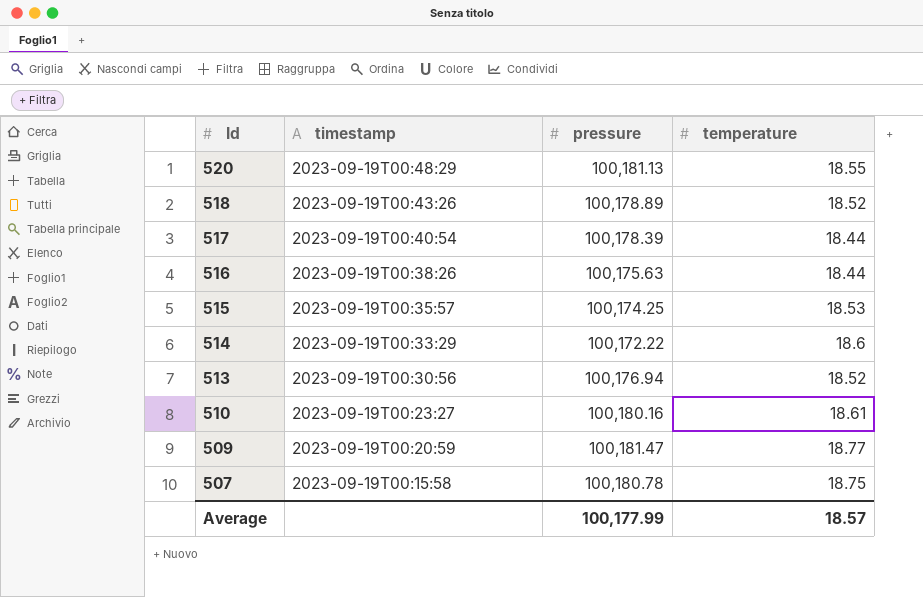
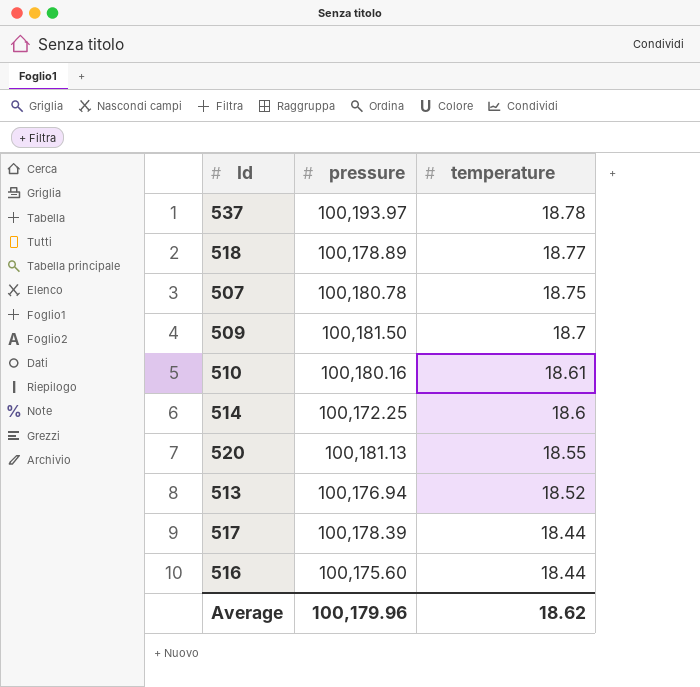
row order: Id descending -> temperature descending
column timestamp | position: 2 -> none
row 515: 2023-09-19T00:35:57 | 100,174.25 | 18.53 -> none
row 537: none -> 100,193.97 | 18.78
518 | temperature: 18.52 -> 18.77
509 | pressure: 100,181.47 -> 100,181.50
509 | temperature: 18.77 -> 18.7
514 | pressure: 100,172.22 -> 100,172.25
516 | pressure: 100,175.63 -> 100,175.60
Average | pressure: 100,177.99 -> 100,179.96
Average | temperature: 18.57 -> 18.62

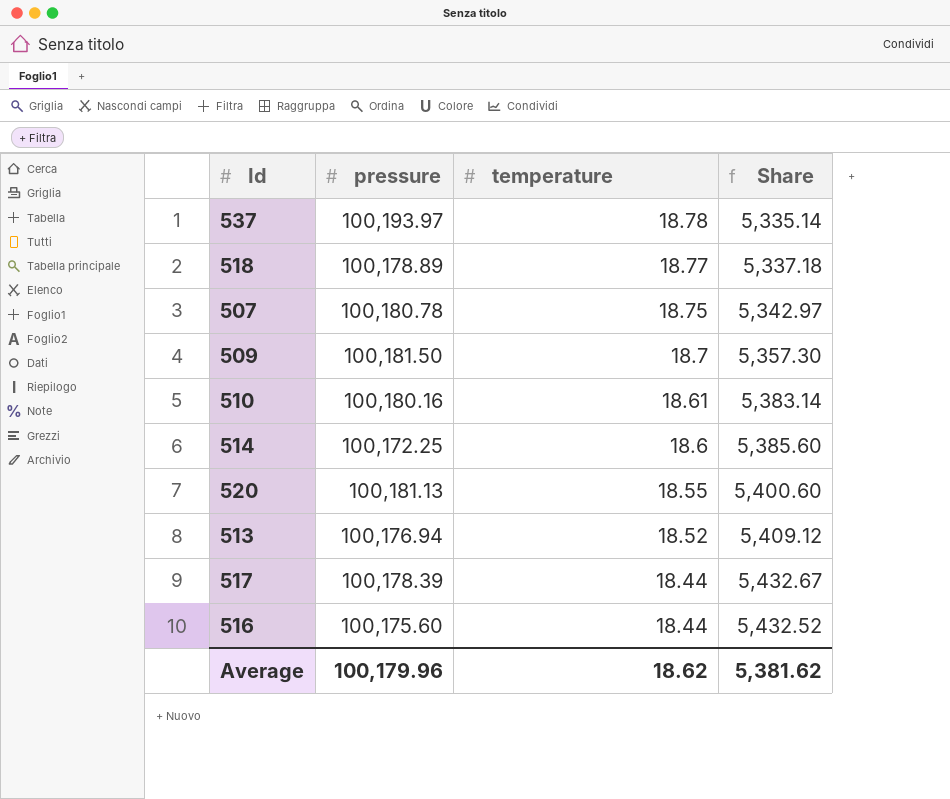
column Share | formula: none -> [pressure] / [temperature]

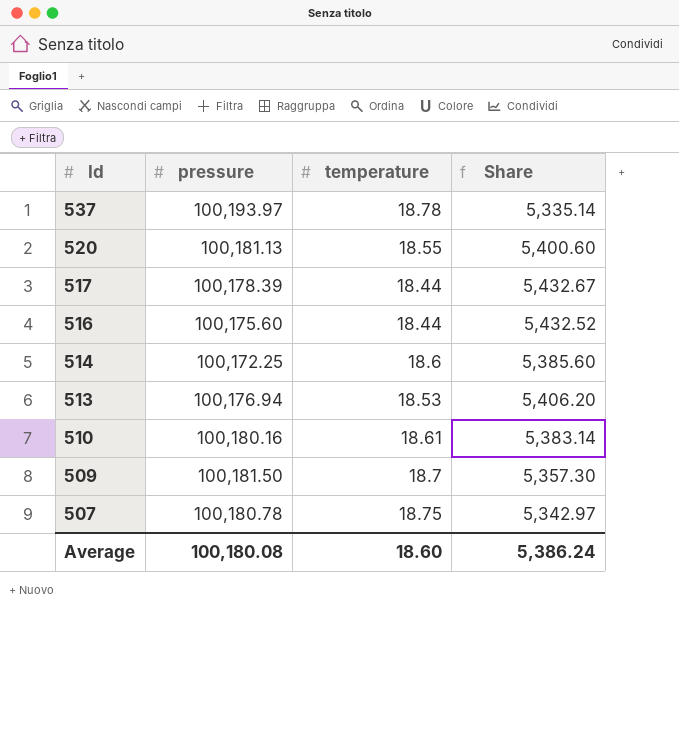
row order: temperature descending -> Id descending
row 518: 100,178.89 | 18.77 | 5,337.18 -> none
513 | temperature: 18.52 -> 18.53
513 | Share: 5,409.12 -> 5,406.20
Average | pressure: 100,179.96 -> 100,180.08
Average | temperature: 18.62 -> 18.60
Average | Share: 5,381.62 -> 5,386.24

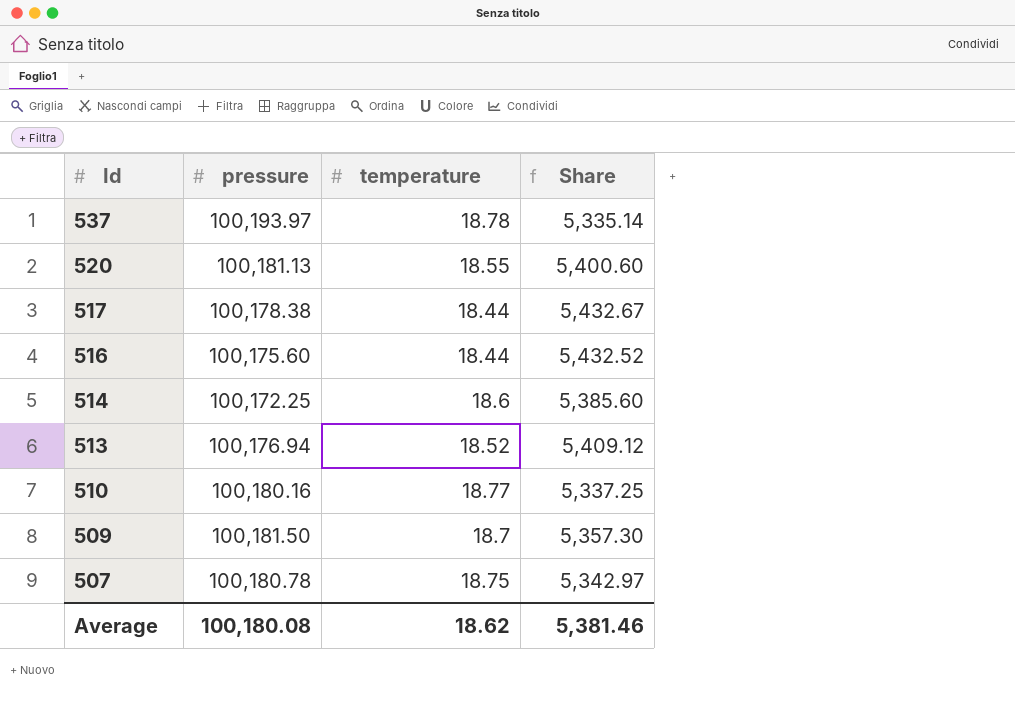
517 | pressure: 100,178.39 -> 100,178.38
513 | temperature: 18.53 -> 18.52
513 | Share: 5,406.20 -> 5,409.12
510 | temperature: 18.61 -> 18.77
510 | Share: 5,383.14 -> 5,337.25
Average | temperature: 18.60 -> 18.62
Average | Share: 5,386.24 -> 5,381.46

